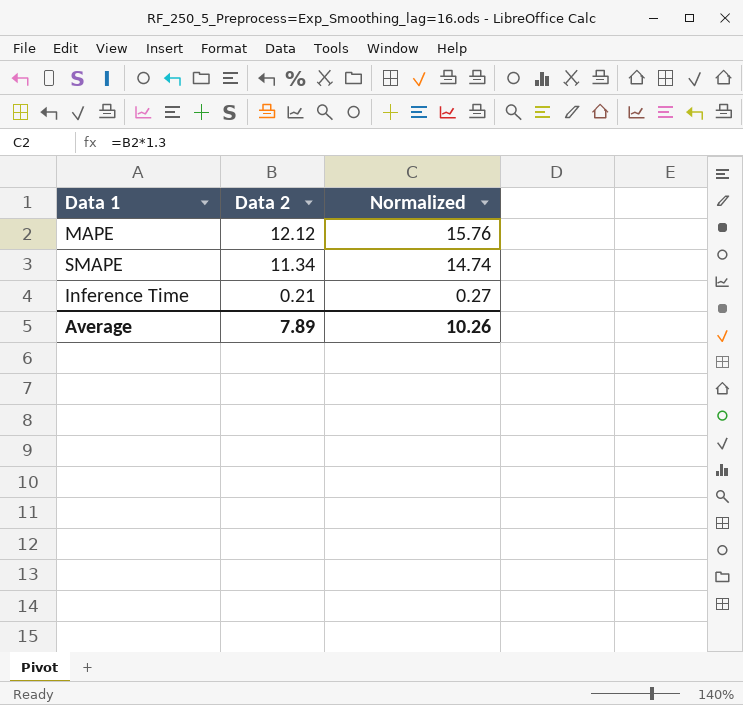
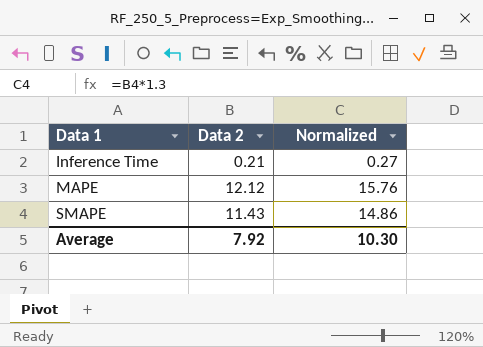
row order: Data 2 descending -> Data 1 ascending
SMAPE | Data 2: 11.34 -> 11.43
SMAPE | Normalized: 14.74 -> 14.86
Average | Data 2: 7.89 -> 7.92
Average | Normalized: 10.26 -> 10.30

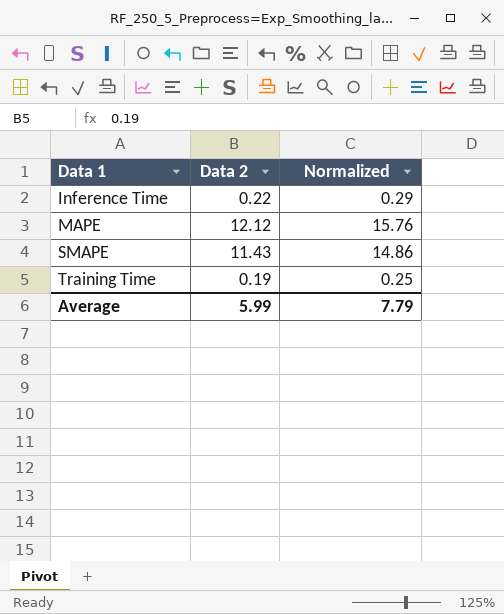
Inference Time | Data 2: 0.21 -> 0.22
Inference Time | Normalized: 0.27 -> 0.29
row Training Time: none -> 0.19 | 0.25
Average | Data 2: 7.92 -> 5.99
Average | Normalized: 10.30 -> 7.79

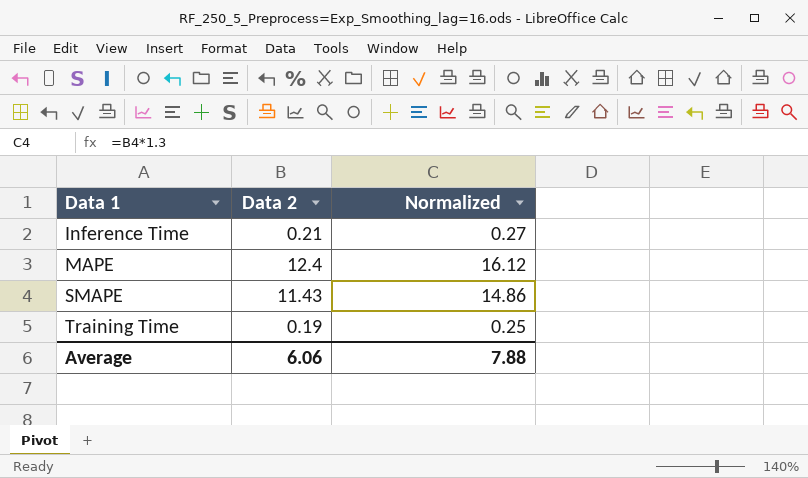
Inference Time | Data 2: 0.22 -> 0.21
Inference Time | Normalized: 0.29 -> 0.27
MAPE | Data 2: 12.12 -> 12.4
MAPE | Normalized: 15.76 -> 16.12
Average | Data 2: 5.99 -> 6.06
Average | Normalized: 7.79 -> 7.88

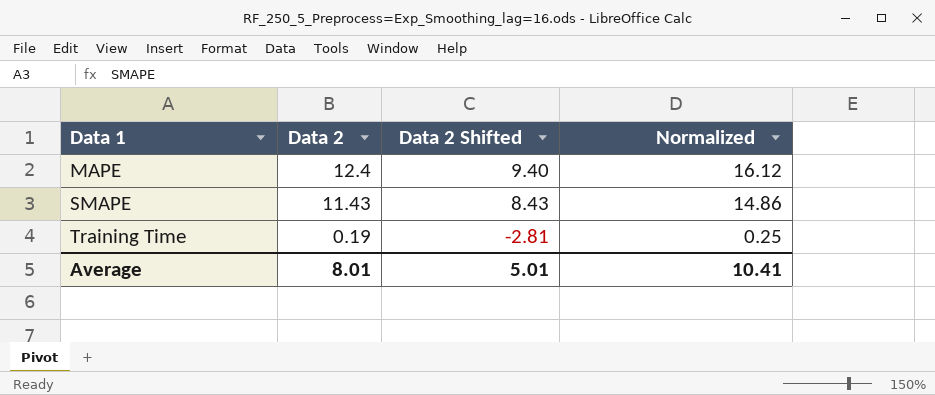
column Data 2 Shifted | formula: none -> [Data 2] - 3
row Inference Time: 0.21 | 0.27 -> none
Average | Data 2: 6.06 -> 8.01
Average | Normalized: 7.88 -> 10.41

